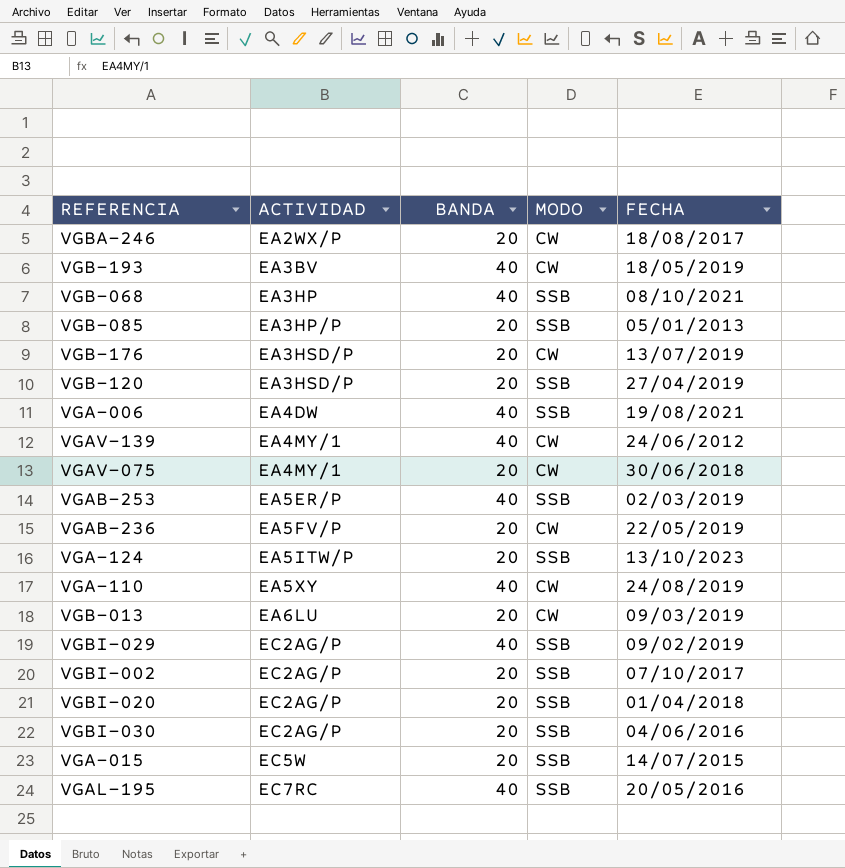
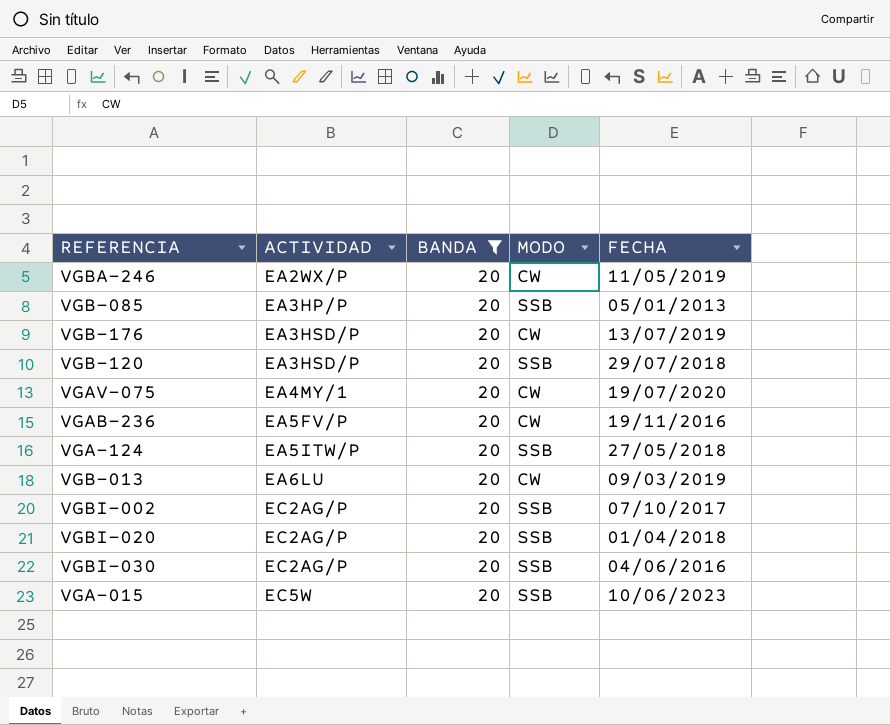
filter: none -> BANDA = 20
VGBA-246 | FECHA: 18/08/2017 -> 11/05/2019
VGB-120 | FECHA: 27/04/2019 -> 29/07/2018
VGAV-075 | FECHA: 30/06/2018 -> 19/07/2020
VGAB-236 | FECHA: 22/05/2019 -> 19/11/2016
VGA-124 | FECHA: 13/10/2023 -> 27/05/2018
VGA-015 | FECHA: 14/07/2015 -> 10/06/2023

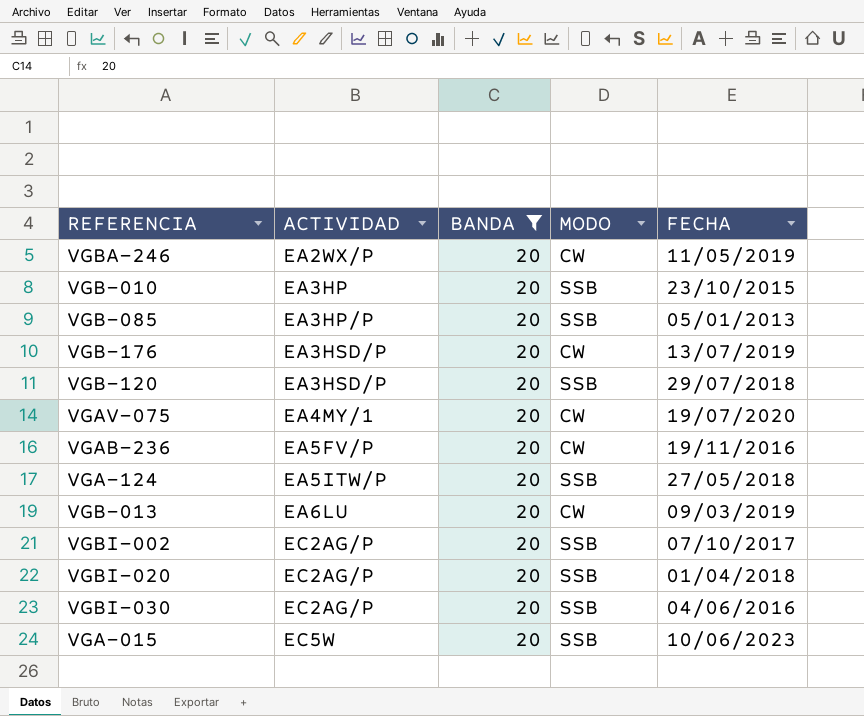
row VGB-010: none -> EA3HP | 20 | SSB | 23/10/2015

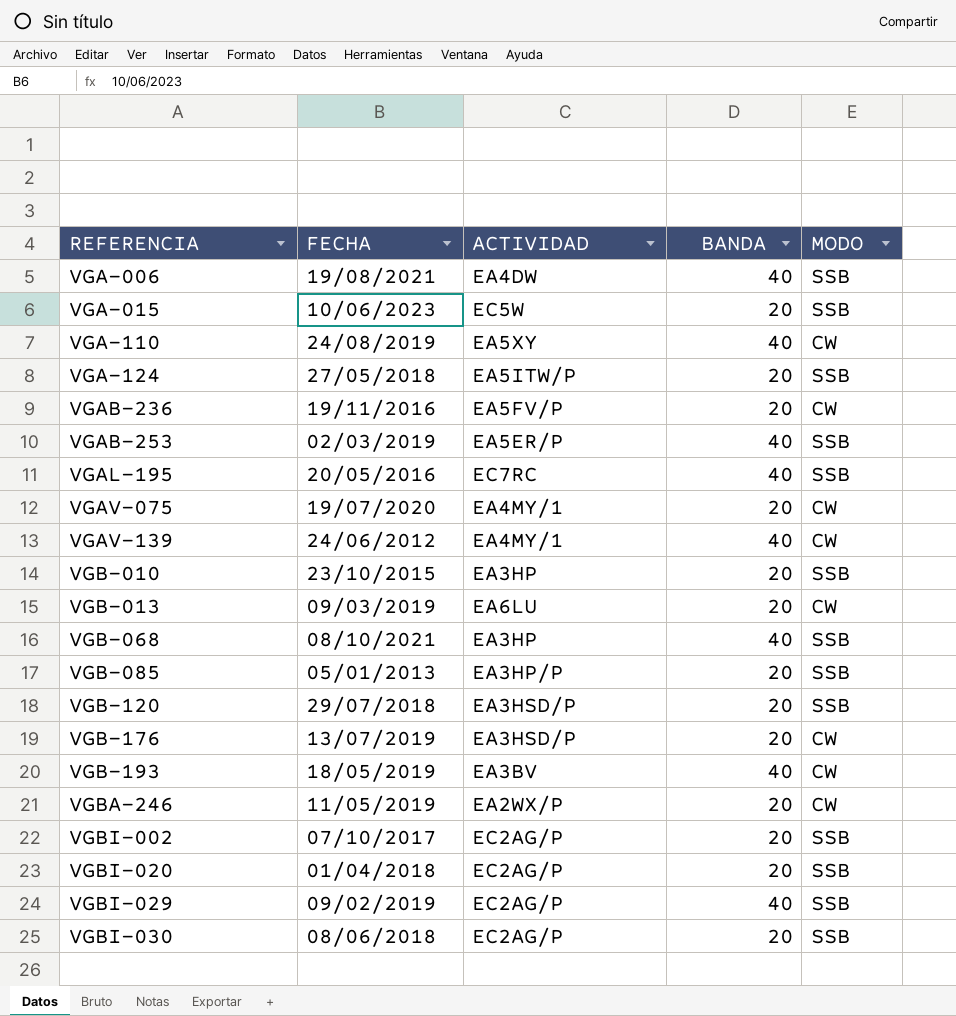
filter: BANDA = 20 -> none
row order: ACTIVIDAD ascending -> REFERENCIA ascending
column FECHA | position: 5 -> 2
VGBI-030 | FECHA: 04/06/2016 -> 08/06/2018

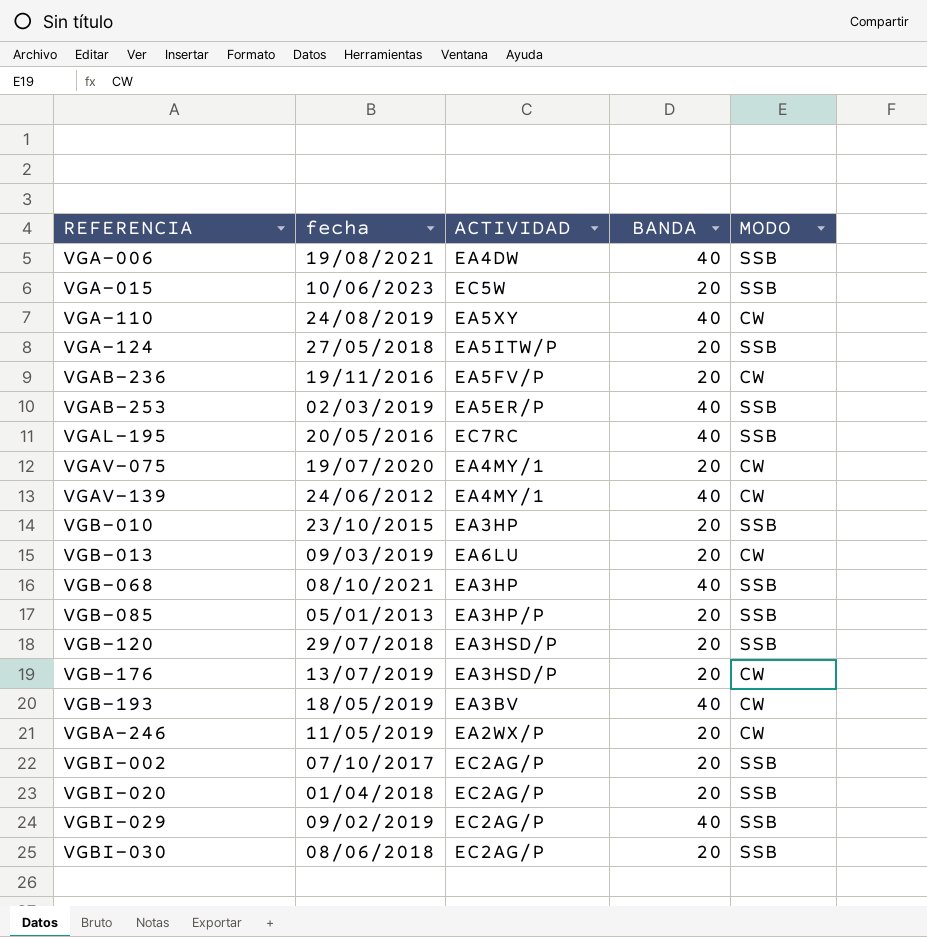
column name: FECHA -> fecha

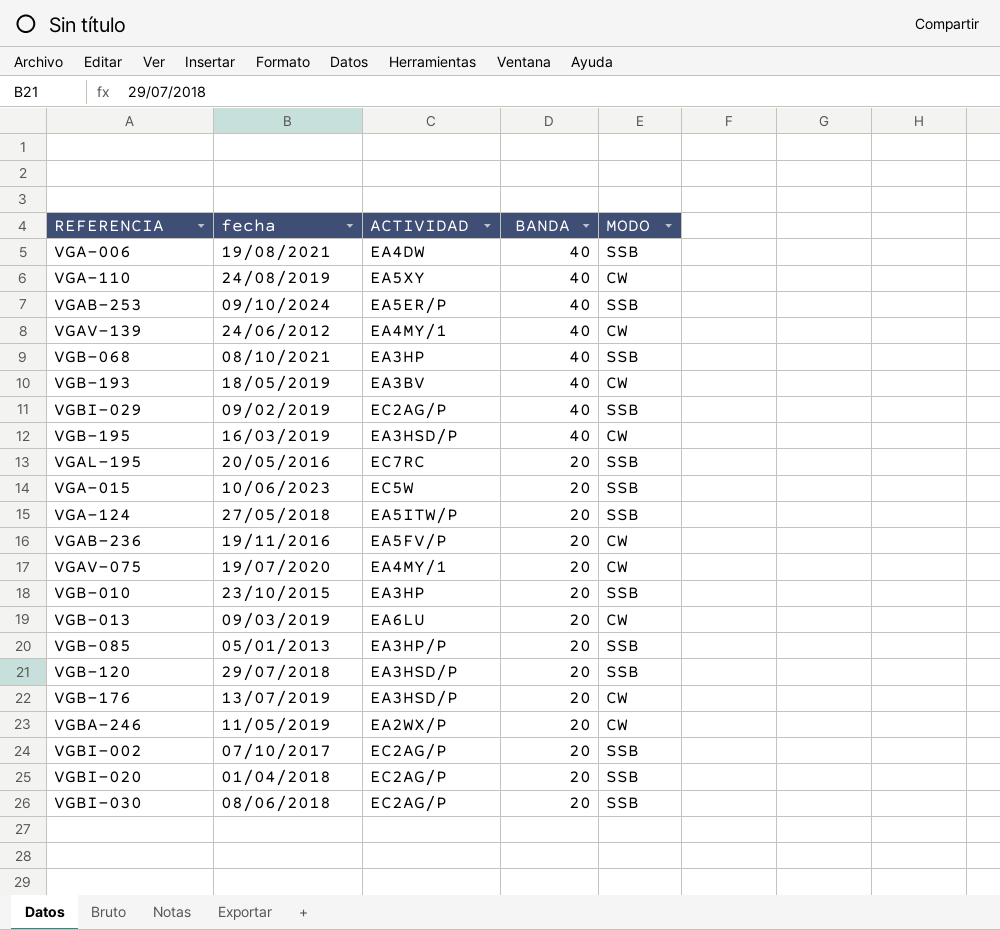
row order: REFERENCIA ascending -> BANDA descending
VGAB-253 | fecha: 02/03/2019 -> 09/10/2024
row VGB-195: none -> 16/03/2019 | EA3HSD/P | 40 | CW
VGAL-195 | BANDA: 40 -> 20

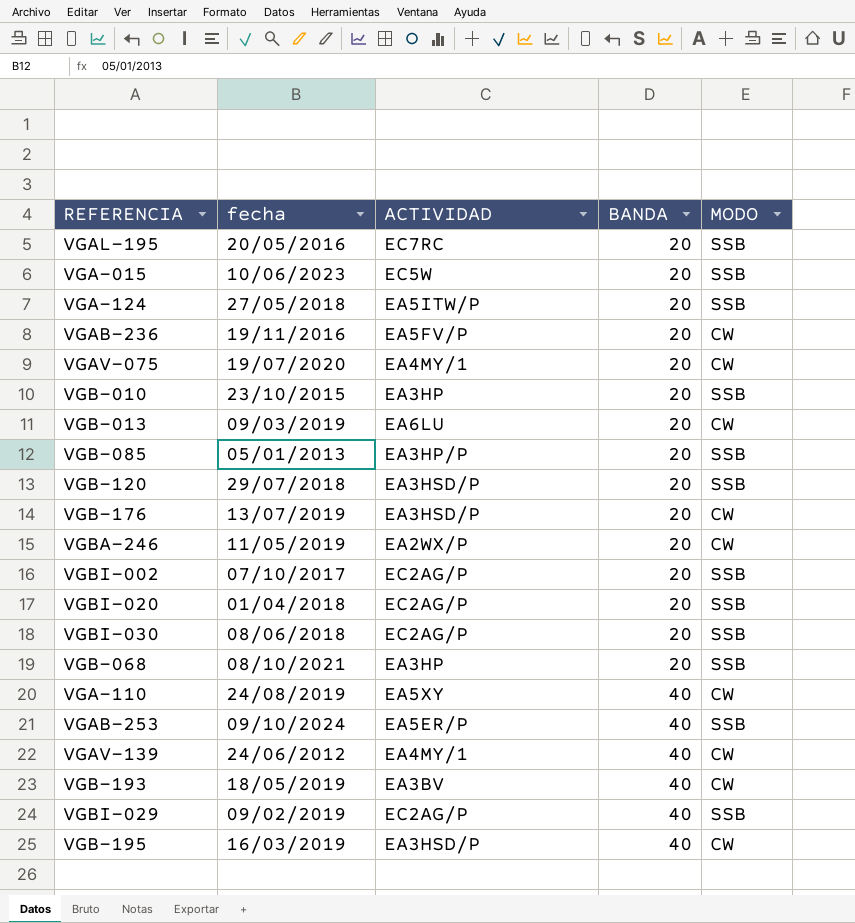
row order: BANDA descending -> BANDA ascending
row VGA-006: 19/08/2021 | EA4DW | 40 | SSB -> none
VGB-068 | BANDA: 40 -> 20

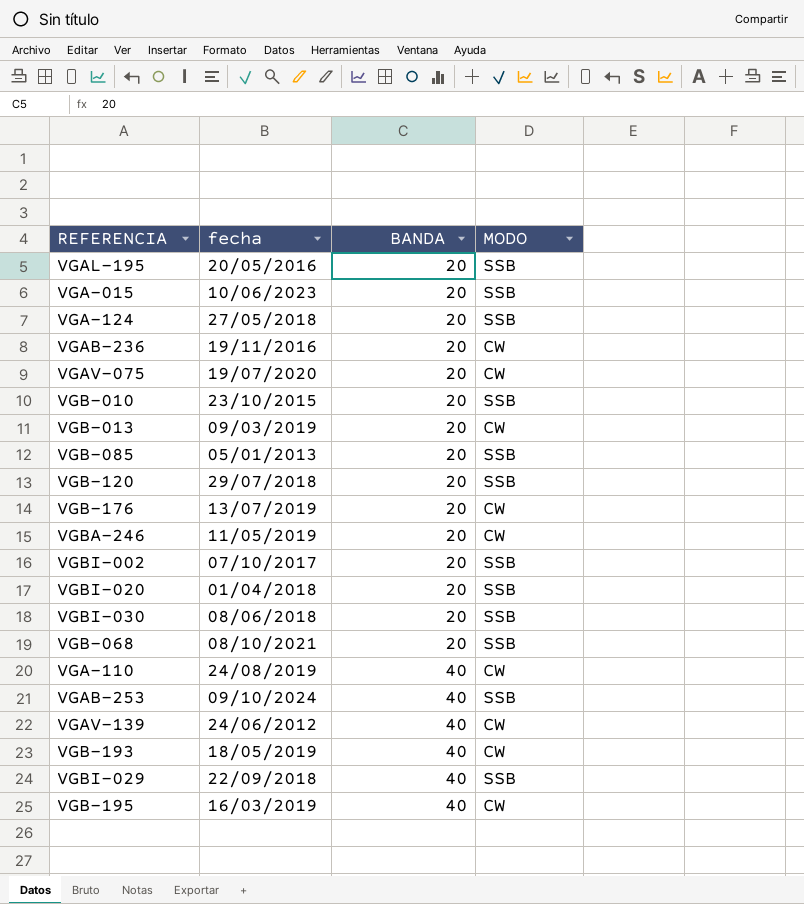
column ACTIVIDAD | position: 3 -> none
VGBI-029 | fecha: 09/02/2019 -> 22/09/2018

